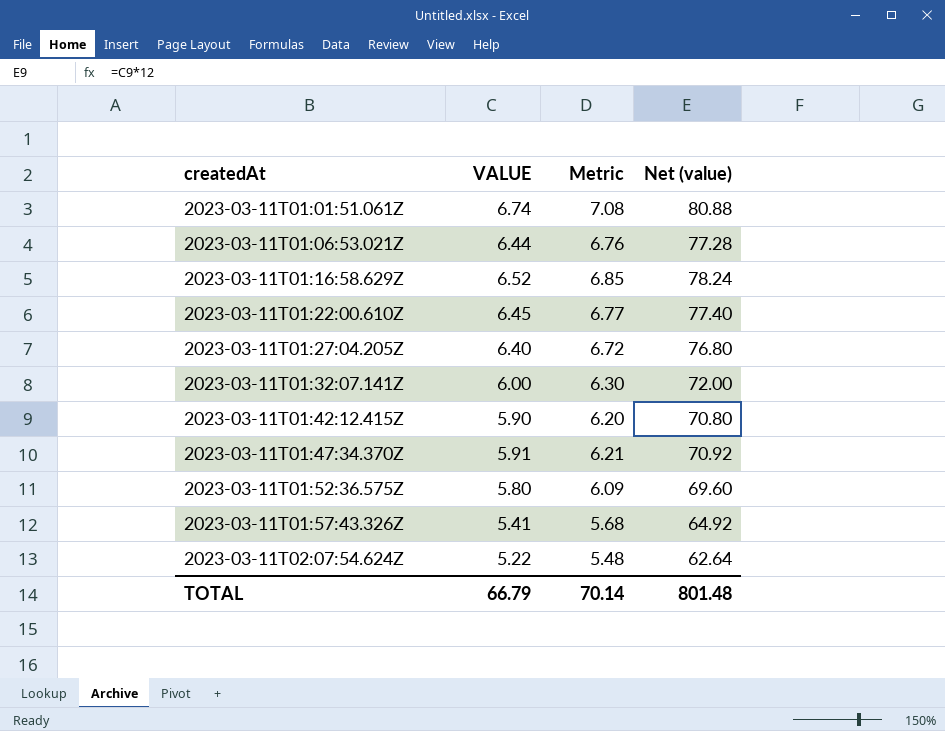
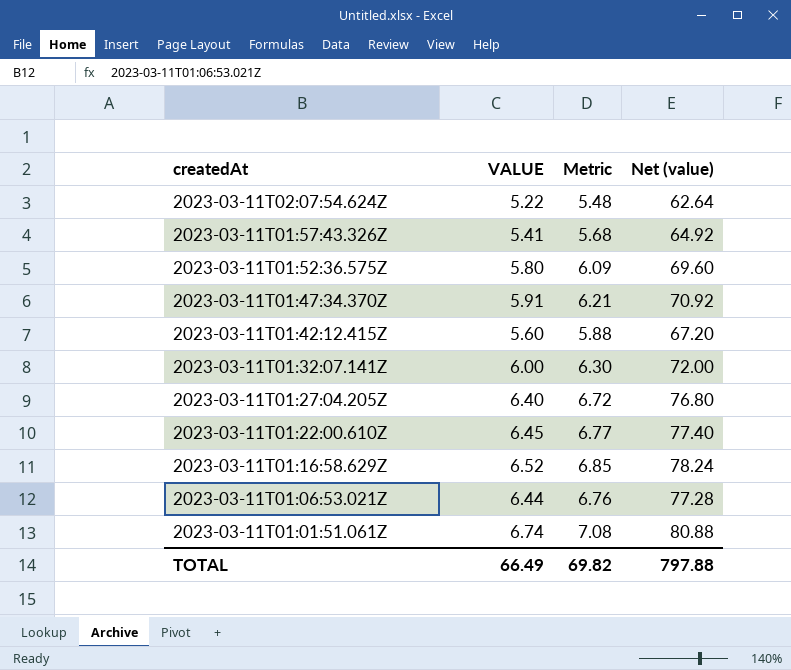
row order: createdAt ascending -> createdAt descending
2023-03-11T01:42:12.415Z | VALUE: 5.90 -> 5.60
2023-03-11T01:42:12.415Z | Metric: 6.20 -> 5.88
2023-03-11T01:42:12.415Z | Net (value): 70.80 -> 67.20
TOTAL | VALUE: 66.79 -> 66.49
TOTAL | Metric: 70.14 -> 69.82
TOTAL | Net (value): 801.48 -> 797.88

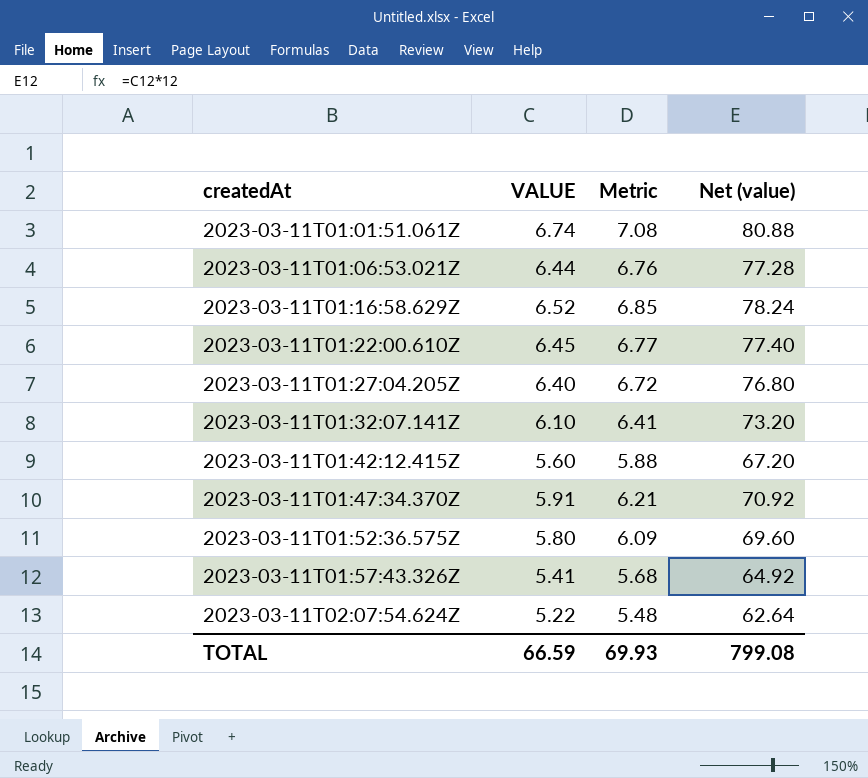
row order: createdAt descending -> createdAt ascending
2023-03-11T01:32:07.141Z | VALUE: 6.00 -> 6.10
2023-03-11T01:32:07.141Z | Metric: 6.30 -> 6.41
2023-03-11T01:32:07.141Z | Net (value): 72.00 -> 73.20
TOTAL | VALUE: 66.49 -> 66.59
TOTAL | Metric: 69.82 -> 69.93
TOTAL | Net (value): 797.88 -> 799.08

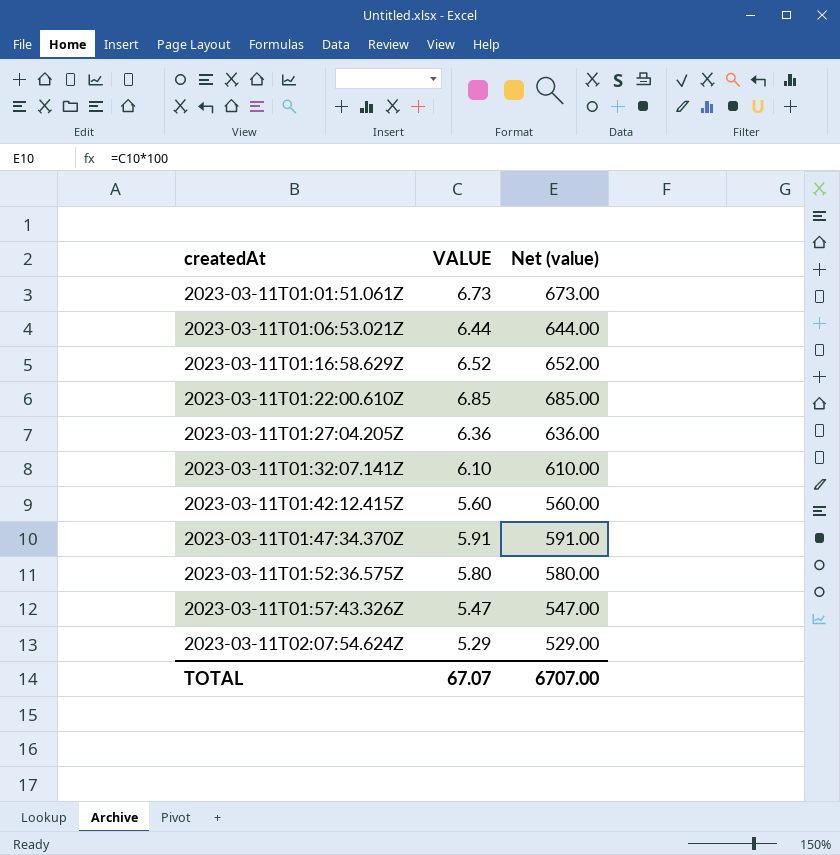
column Metric | formula: [VALUE] * 1.05 -> none
column Net (value) | formula: [VALUE] * 12 -> [VALUE] * 100
2023-03-11T01:01:51.061Z | VALUE: 6.74 -> 6.73
2023-03-11T01:22:00.610Z | VALUE: 6.45 -> 6.85
2023-03-11T01:27:04.205Z | VALUE: 6.40 -> 6.36
2023-03-11T01:57:43.326Z | VALUE: 5.41 -> 5.47
2023-03-11T02:07:54.624Z | VALUE: 5.22 -> 5.29
TOTAL | VALUE: 66.59 -> 67.07
TOTAL | Net (value): 799.08 -> 6707.00

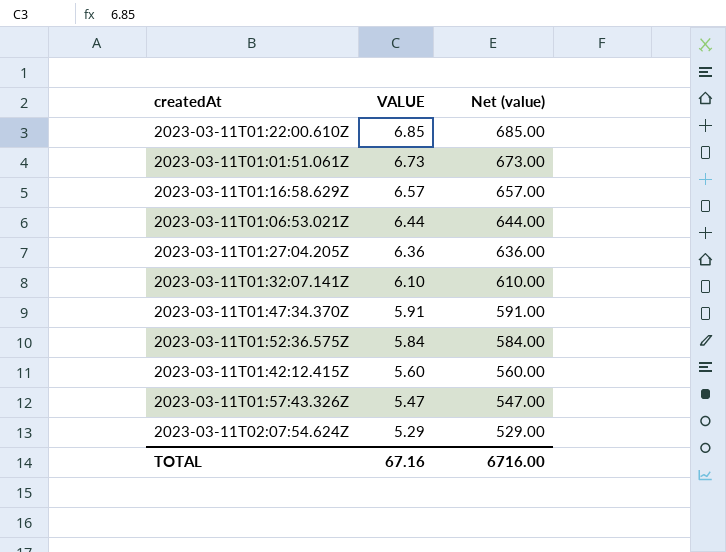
row order: createdAt ascending -> VALUE descending
2023-03-11T01:16:58.629Z | VALUE: 6.52 -> 6.57
2023-03-11T01:16:58.629Z | Net (value): 652.00 -> 657.00
2023-03-11T01:52:36.575Z | VALUE: 5.80 -> 5.84
2023-03-11T01:52:36.575Z | Net (value): 580.00 -> 584.00
TOTAL | VALUE: 67.07 -> 67.16
TOTAL | Net (value): 6707.00 -> 6716.00

